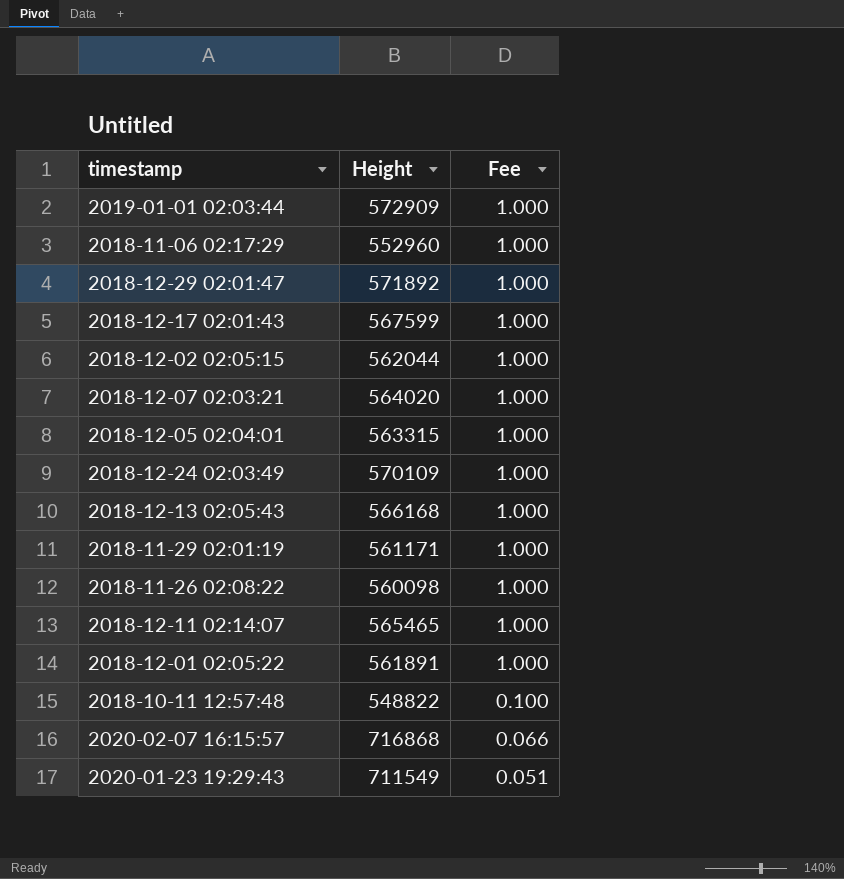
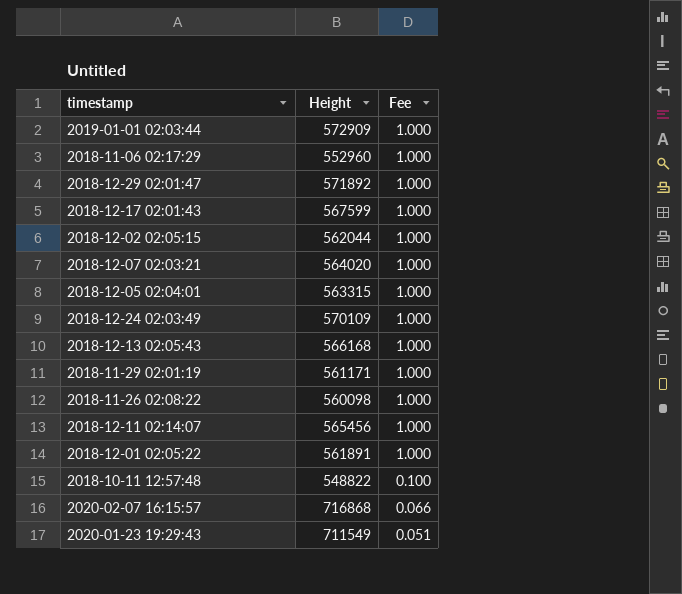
2018-12-11 02:14:07 | Height: 565465 -> 565456

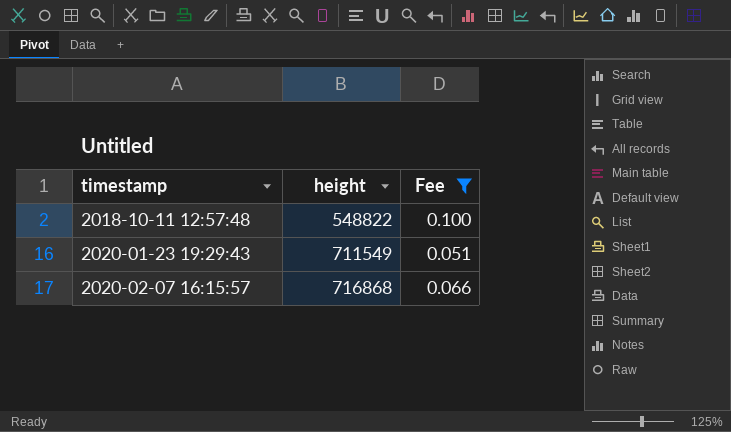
filter: none -> Fee != 1.000
row order: Fee descending -> timestamp ascending
column name: Height -> height

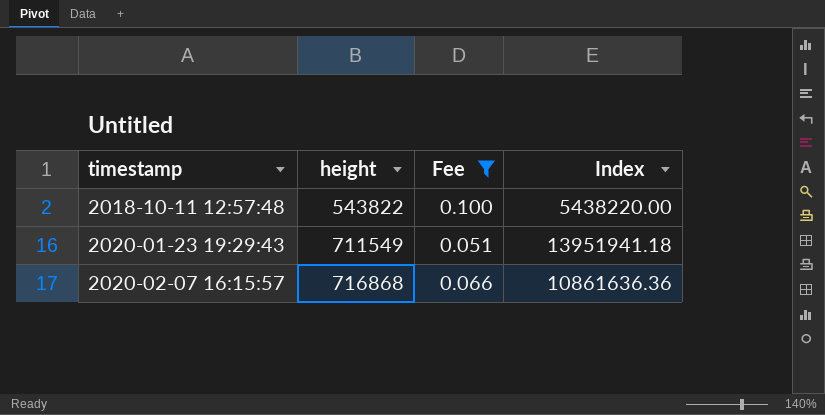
column Index | formula: none -> [height] / [Fee]
2018-10-11 12:57:48 | height: 548822 -> 543822

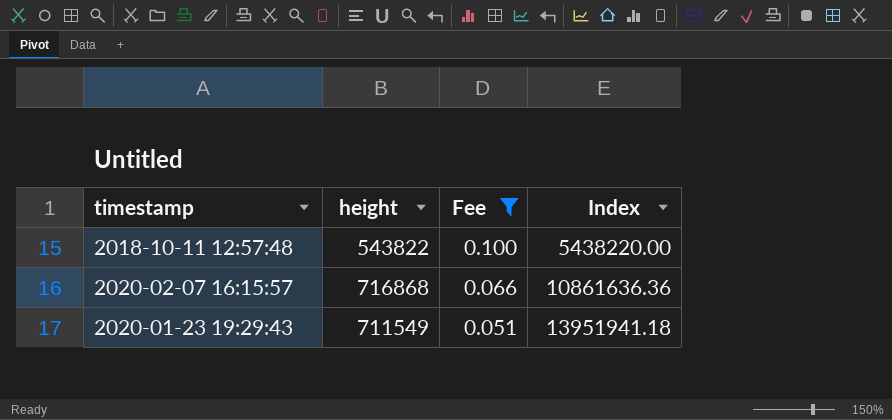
row order: timestamp ascending -> Fee descending

